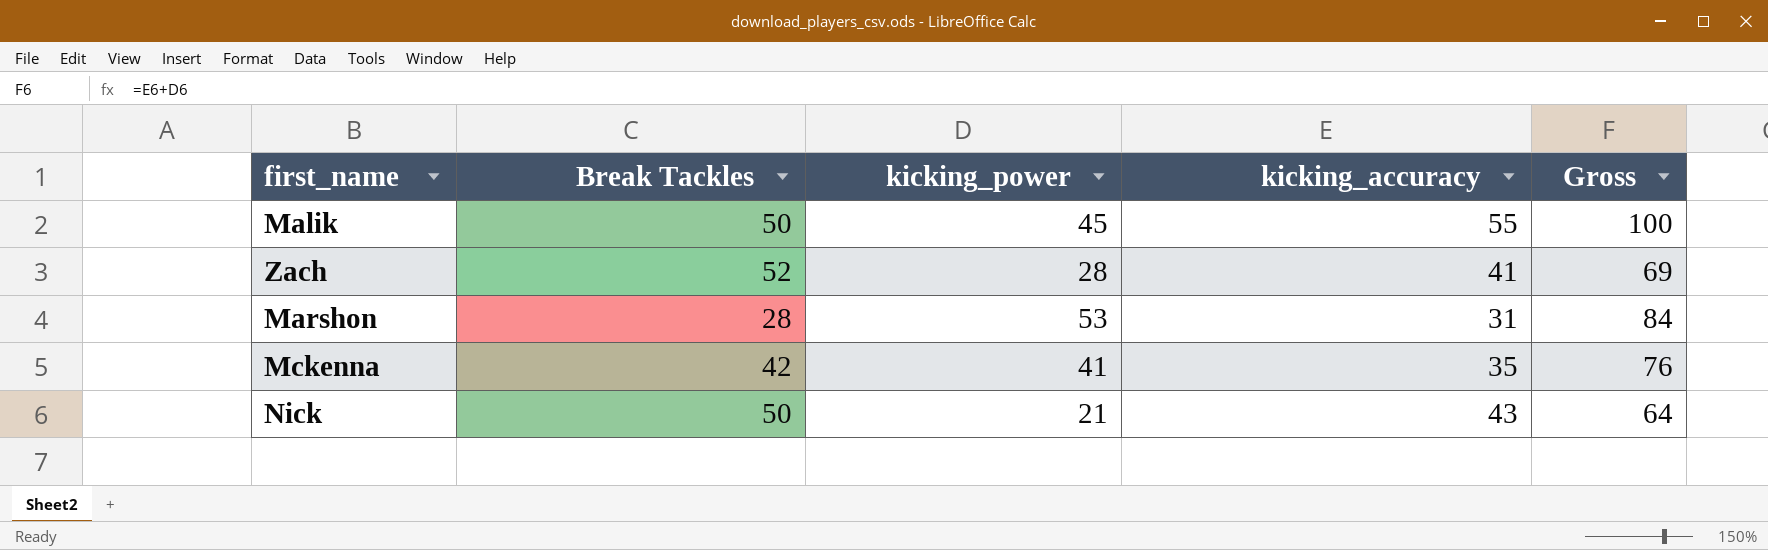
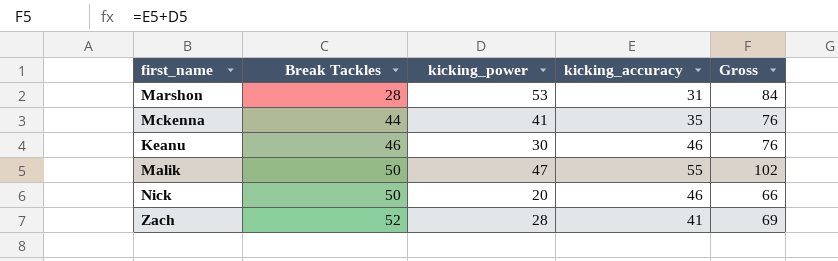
row order: none -> Break Tackles ascending
Mckenna | Break Tackles: 42 -> 44
row Keanu: none -> 46 | 30 | 46 | 76
Malik | kicking_power: 45 -> 47
Malik | Gross: 100 -> 102
Nick | kicking_power: 21 -> 20
Nick | kicking_accuracy: 43 -> 46
Nick | Gross: 64 -> 66

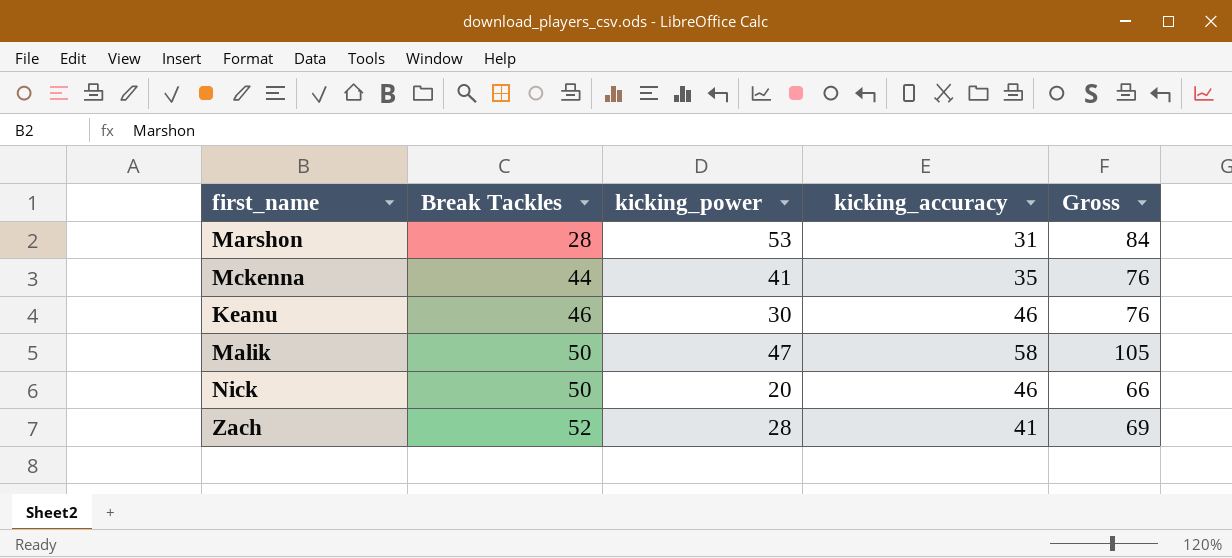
Malik | kicking_accuracy: 55 -> 58
Malik | Gross: 102 -> 105

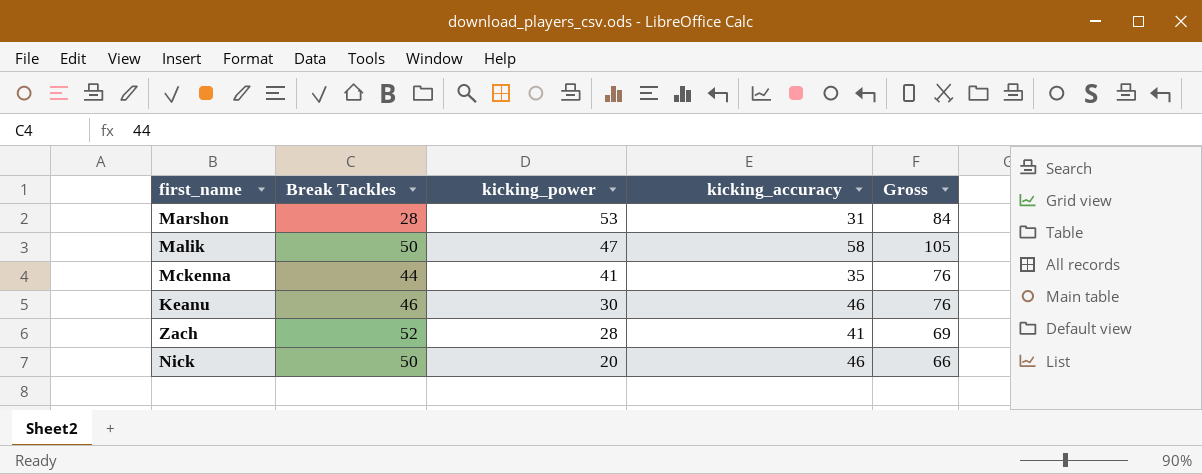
row order: Break Tackles ascending -> kicking_power descending

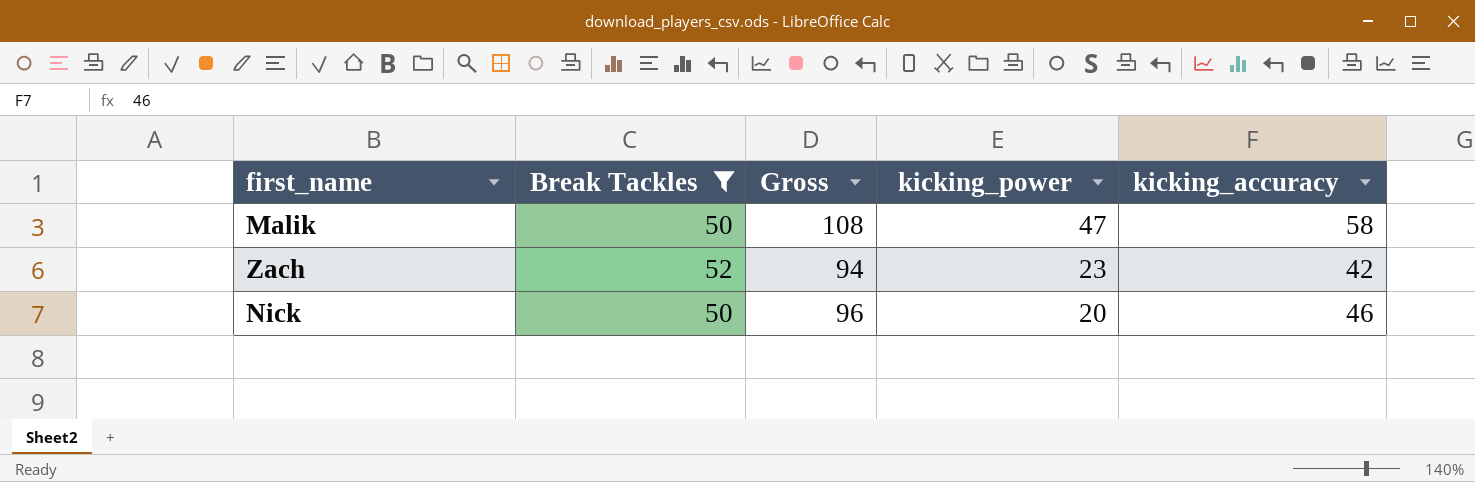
filter: none -> Break Tackles >= 50
column Gross | formula: [kicking_power] + [kicking_accuracy] -> [Break Tackles] + [kicking_accuracy]
column Gross | position: 5 -> 3
Zach | kicking_power: 28 -> 23
Zach | kicking_accuracy: 41 -> 42

